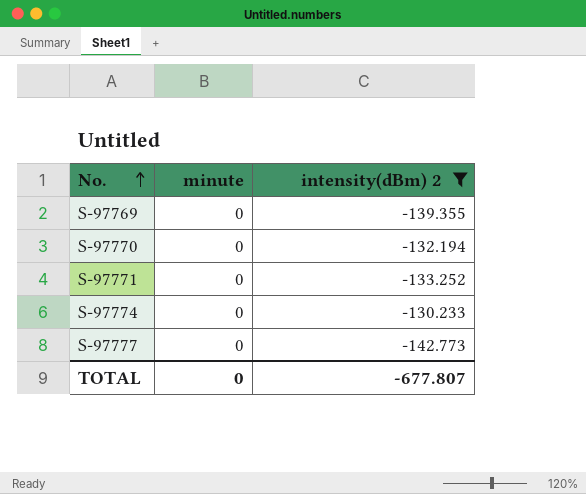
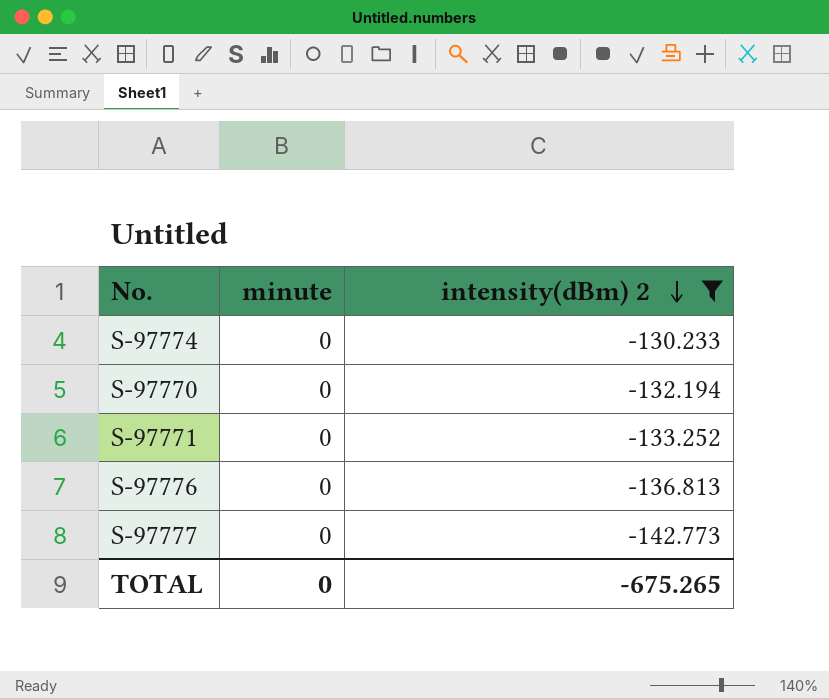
row order: No. ascending -> intensity(dBm) 2 descending
row S-97769: 0 | -139.355 -> none
row S-97776: none -> 0 | -136.813
TOTAL | intensity(dBm) 2: -677.807 -> -675.265

